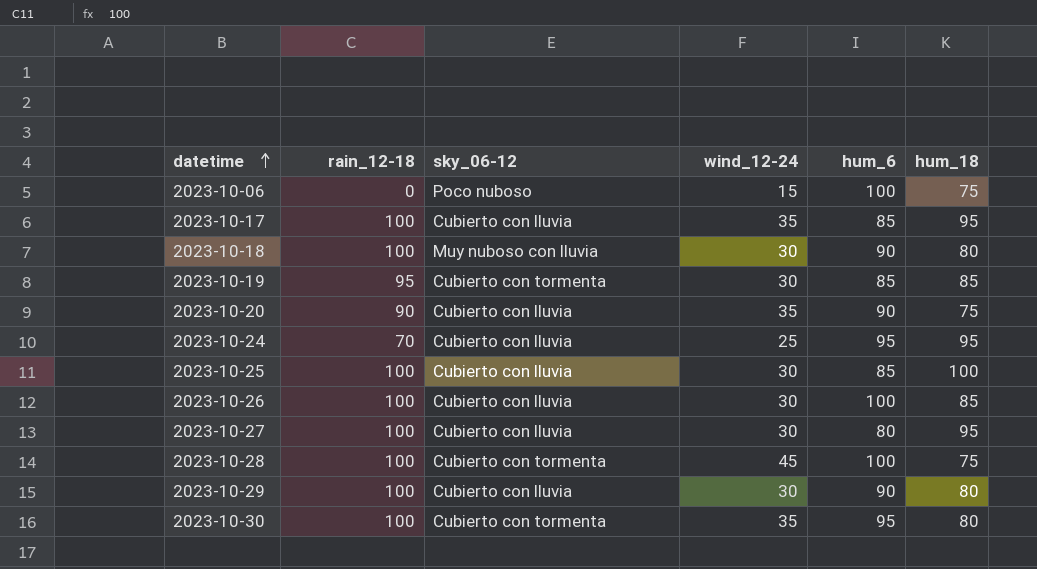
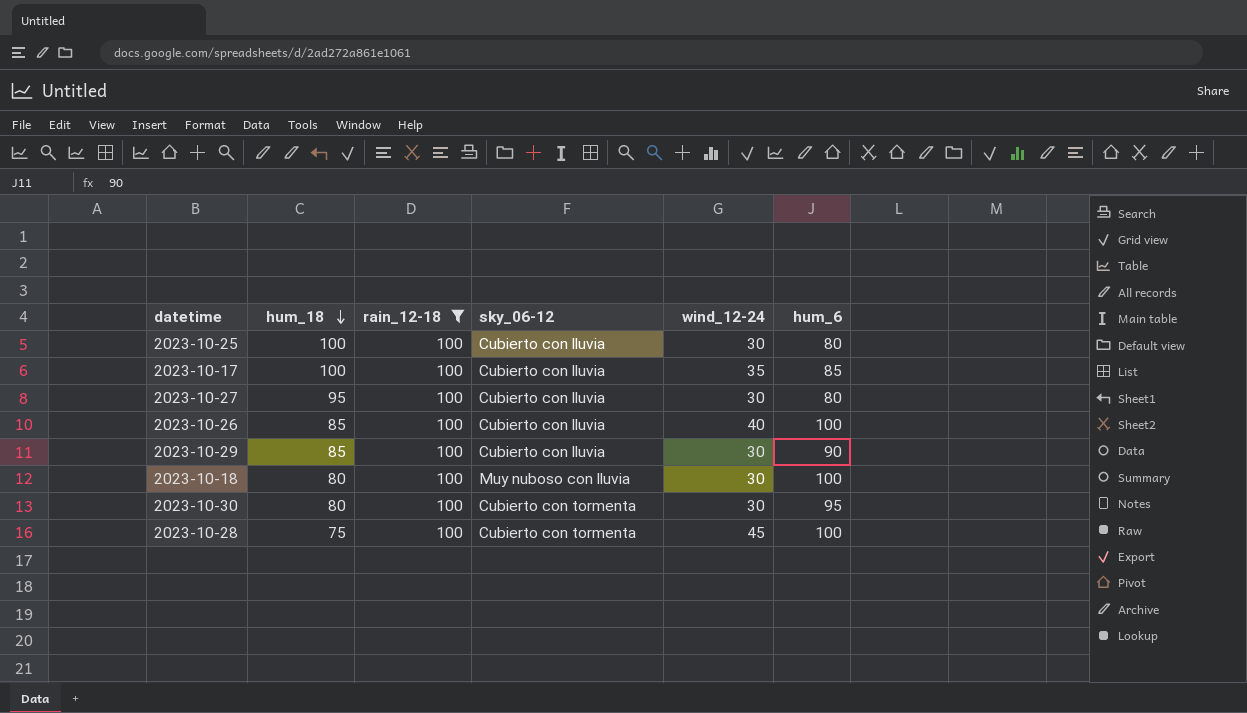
filter: none -> rain_12-18 = 100
row order: datetime ascending -> hum_18 descending
column hum_18 | position: 6 -> 2
2023-10-25 | hum_6: 85 -> 80
2023-10-17 | hum_18: 95 -> 100
2023-10-26 | wind_12-24: 30 -> 40
2023-10-29 | hum_18: 80 -> 85
2023-10-18 | hum_6: 90 -> 100
2023-10-30 | wind_12-24: 35 -> 30

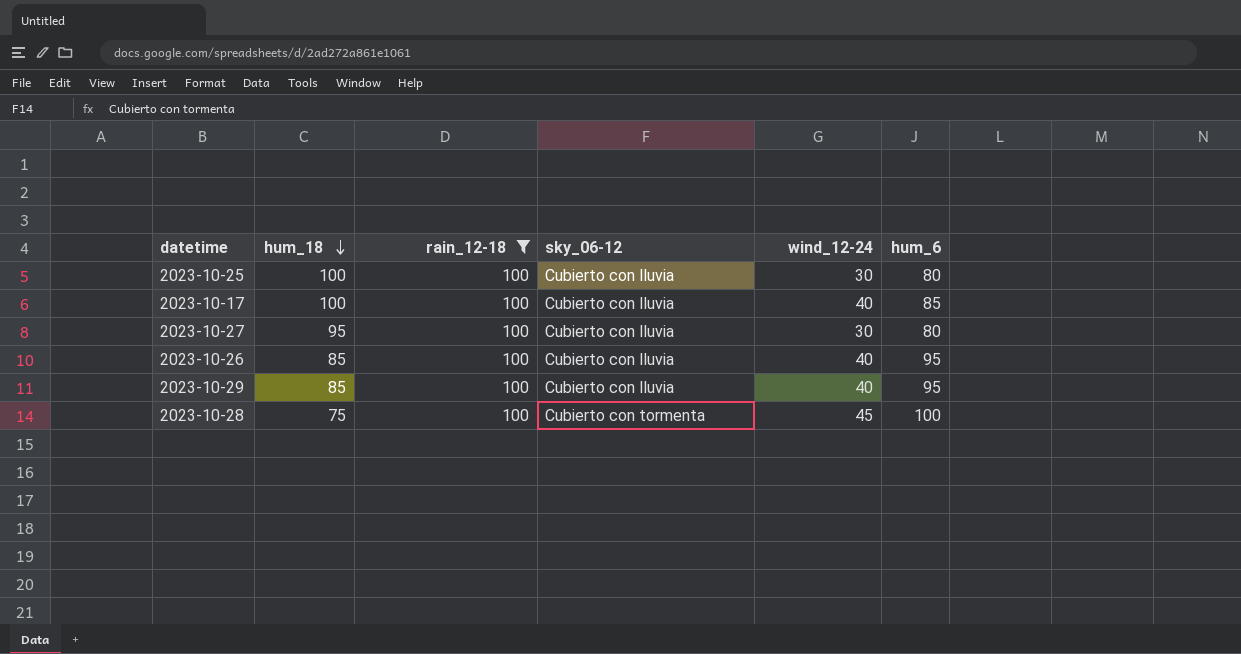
row 2023-10-18: 80 | 100 | Muy nuboso con lluvia | 30 | 100 -> none
row 2023-10-30: 80 | 100 | Cubierto con tormenta | 30 | 95 -> none
2023-10-17 | wind_12-24: 35 -> 40
2023-10-26 | hum_6: 100 -> 95
2023-10-29 | wind_12-24: 30 -> 40
2023-10-29 | hum_6: 90 -> 95

